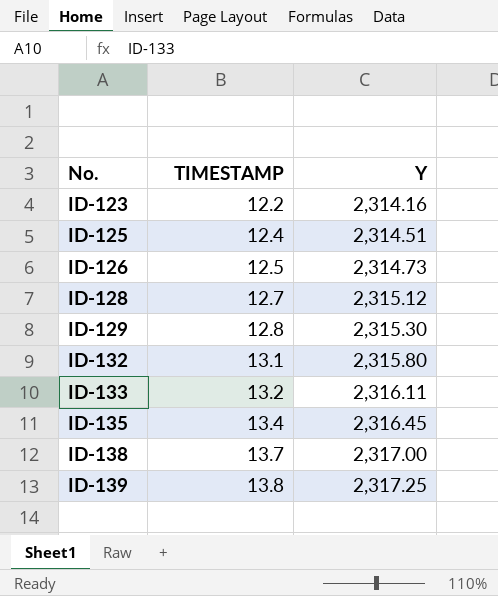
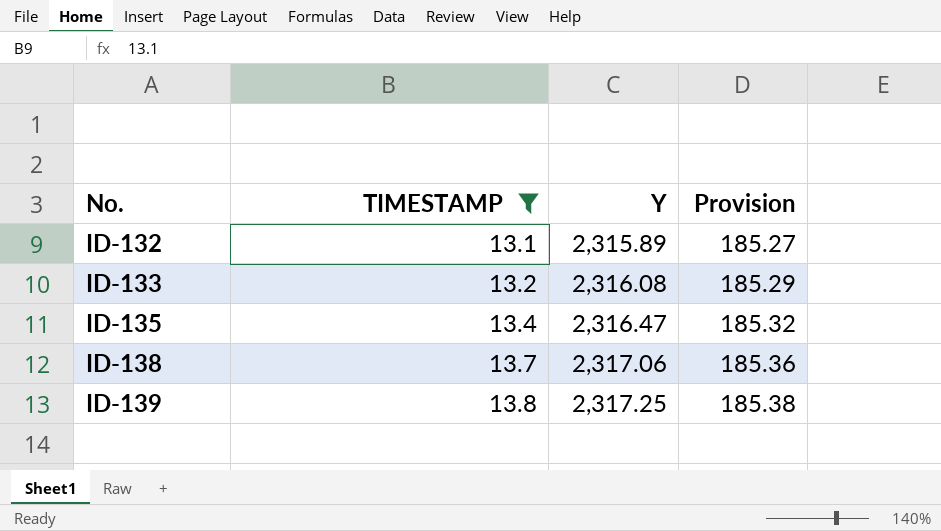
filter: none -> TIMESTAMP >= 13.1
column Provision | formula: none -> [Y] * 0.08
ID-132 | Y: 2,315.80 -> 2,315.89
ID-133 | Y: 2,316.11 -> 2,316.08
ID-135 | Y: 2,316.45 -> 2,316.47
ID-138 | Y: 2,317.00 -> 2,317.06

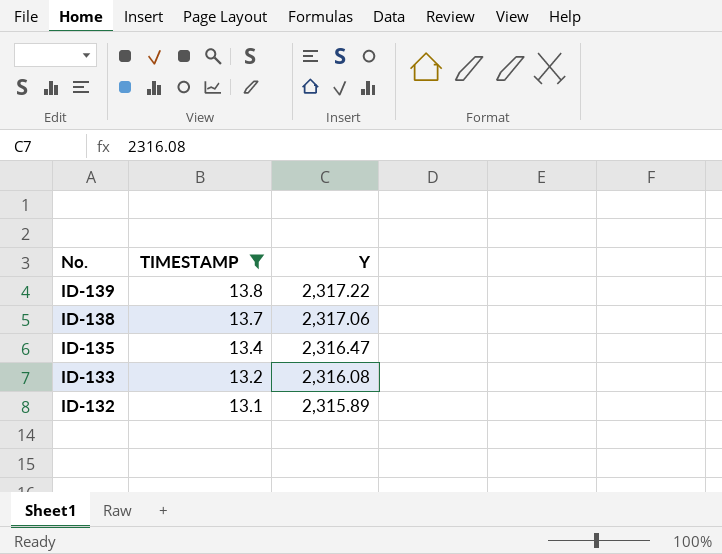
row order: No. ascending -> No. descending
column Provision | formula: [Y] * 0.08 -> none
ID-139 | Y: 2,317.25 -> 2,317.22

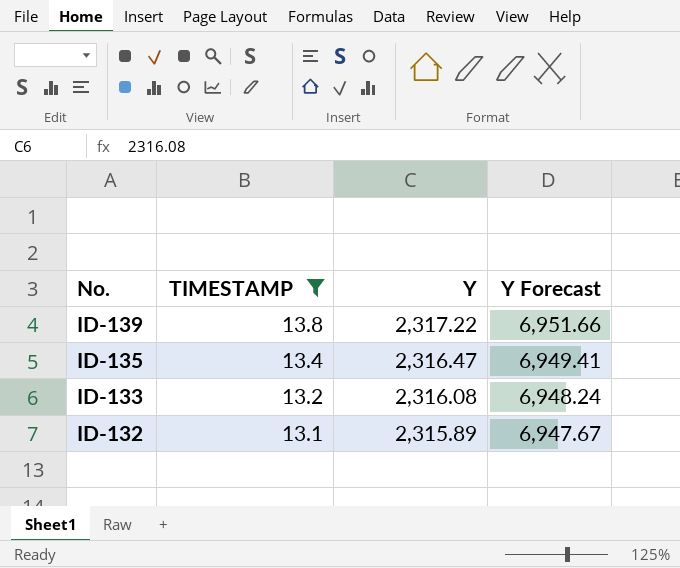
column Y Forecast | formula: none -> [Y] * 3
row ID-138: 13.7 | 2,317.06 -> none

